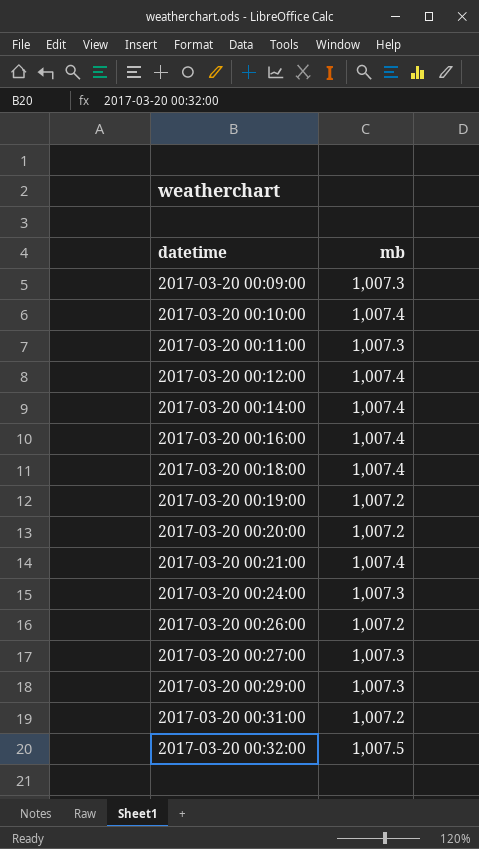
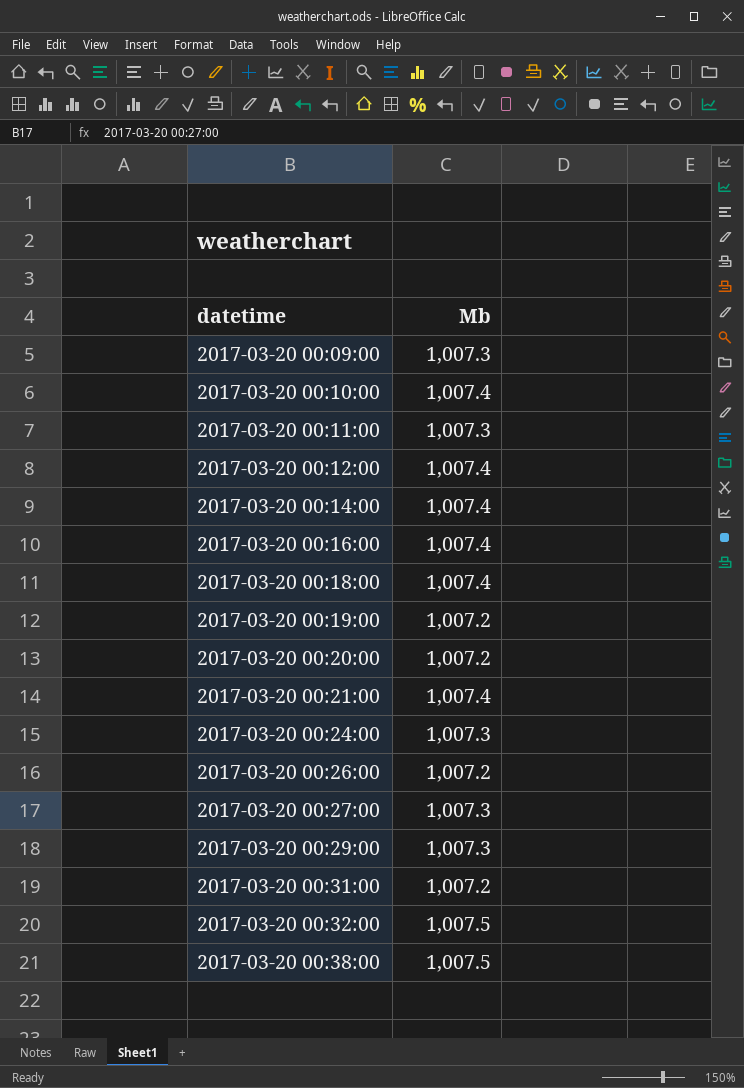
column name: mb -> Mb
row 2017-03-20 00:38:00: none -> 1,007.5

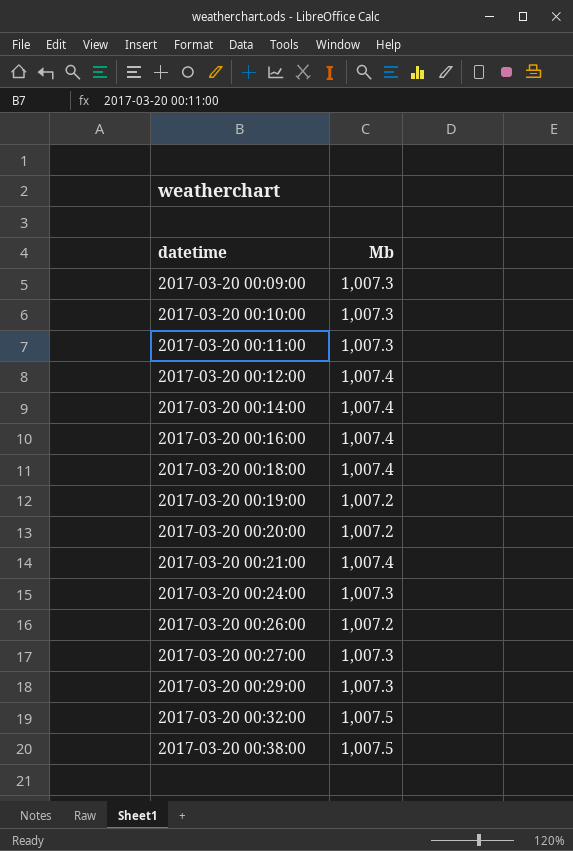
row 2017-03-20 00:31:00: 1,007.2 -> none
2017-03-20 00:10:00 | Mb: 1,007.4 -> 1,007.3

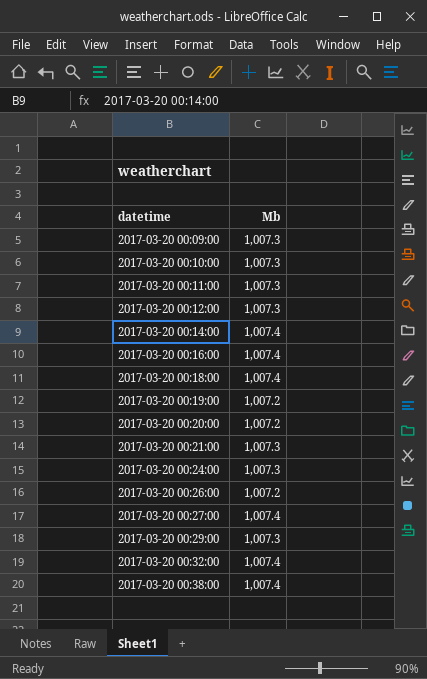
2017-03-20 00:12:00 | Mb: 1,007.4 -> 1,007.3
2017-03-20 00:21:00 | Mb: 1,007.4 -> 1,007.3
2017-03-20 00:27:00 | Mb: 1,007.3 -> 1,007.4
2017-03-20 00:32:00 | Mb: 1,007.5 -> 1,007.4
2017-03-20 00:38:00 | Mb: 1,007.5 -> 1,007.4

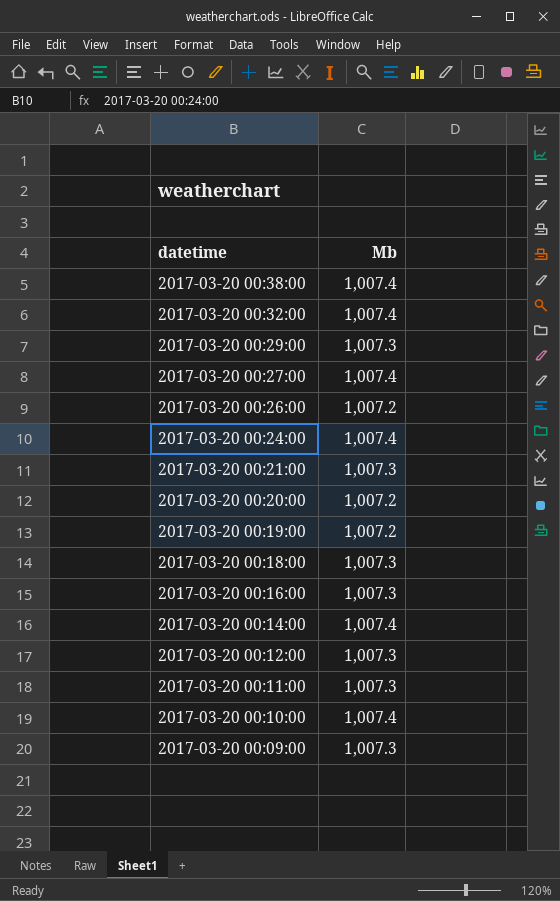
row order: datetime ascending -> datetime descending
2017-03-20 00:24:00 | Mb: 1,007.3 -> 1,007.4
2017-03-20 00:18:00 | Mb: 1,007.4 -> 1,007.3
2017-03-20 00:16:00 | Mb: 1,007.4 -> 1,007.3
2017-03-20 00:10:00 | Mb: 1,007.3 -> 1,007.4

